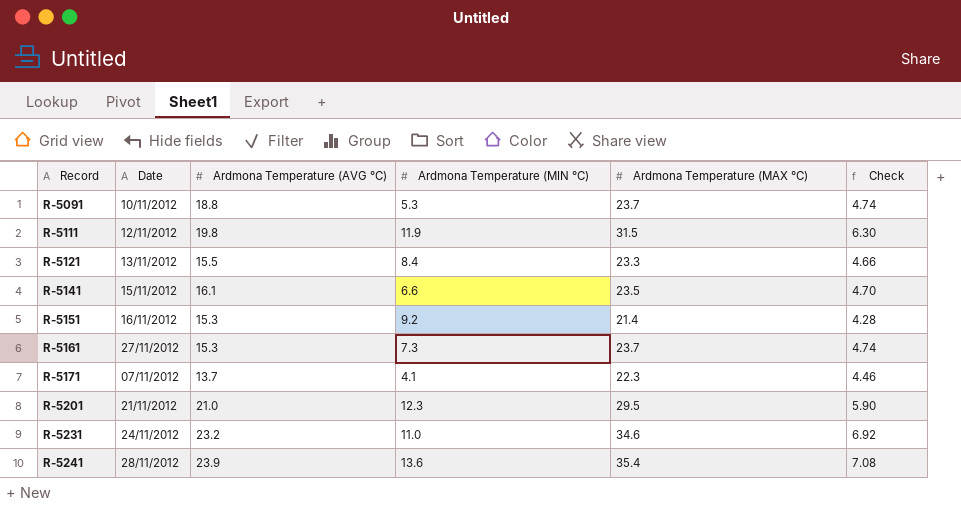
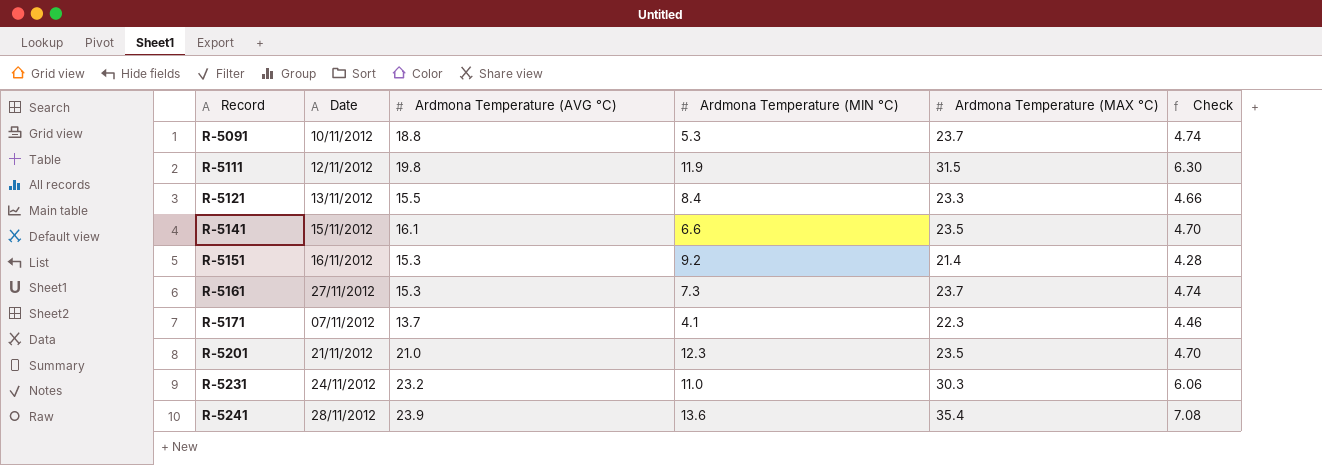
R-5201 | Ardmona Temperature (MAX °C): 29.5 -> 23.5
R-5201 | Check: 5.90 -> 4.70
R-5231 | Ardmona Temperature (MAX °C): 34.6 -> 30.3
R-5231 | Check: 6.92 -> 6.06

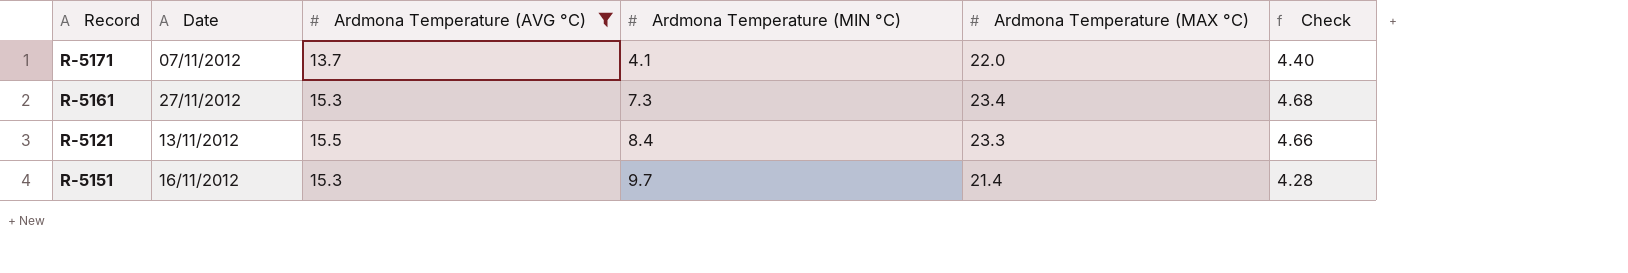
filter: none -> Ardmona Temperature (AVG °C) <= 15.5
row order: Record ascending -> Ardmona Temperature (MIN °C) ascending
R-5171 | Ardmona Temperature (MAX °C): 22.3 -> 22.0
R-5171 | Check: 4.46 -> 4.40
R-5161 | Ardmona Temperature (MAX °C): 23.7 -> 23.4
R-5161 | Check: 4.74 -> 4.68
R-5151 | Ardmona Temperature (MIN °C): 9.2 -> 9.7

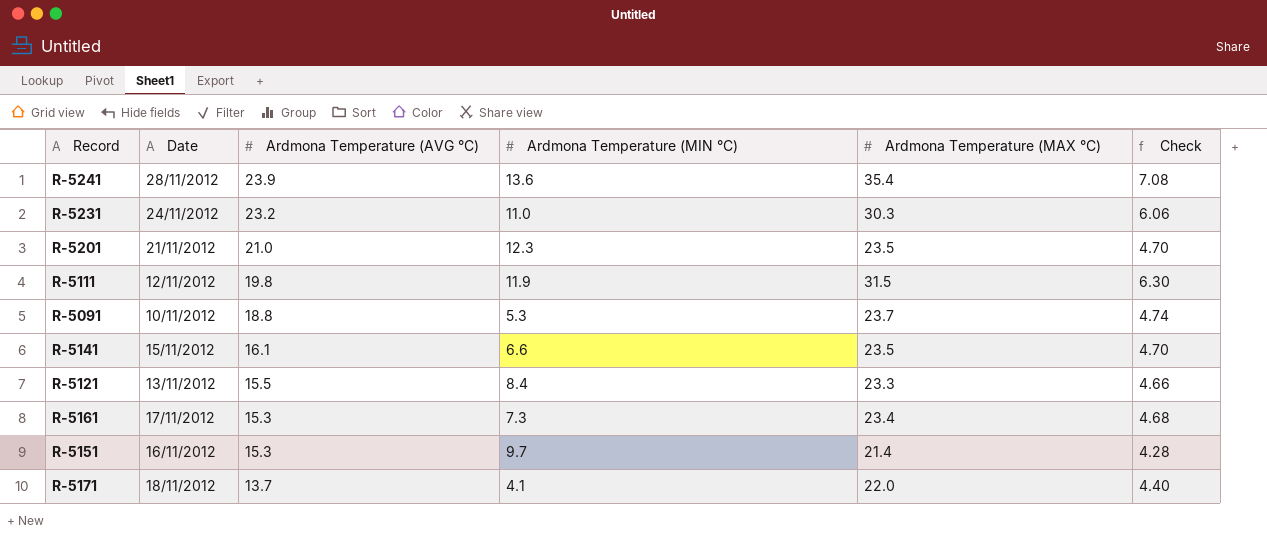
filter: Ardmona Temperature (AVG °C) <= 15.5 -> none
row order: Ardmona Temperature (MIN °C) ascending -> Ardmona Temperature (AVG °C) descending
R-5161 | Date: 27/11/2012 -> 17/11/2012
R-5171 | Date: 07/11/2012 -> 18/11/2012

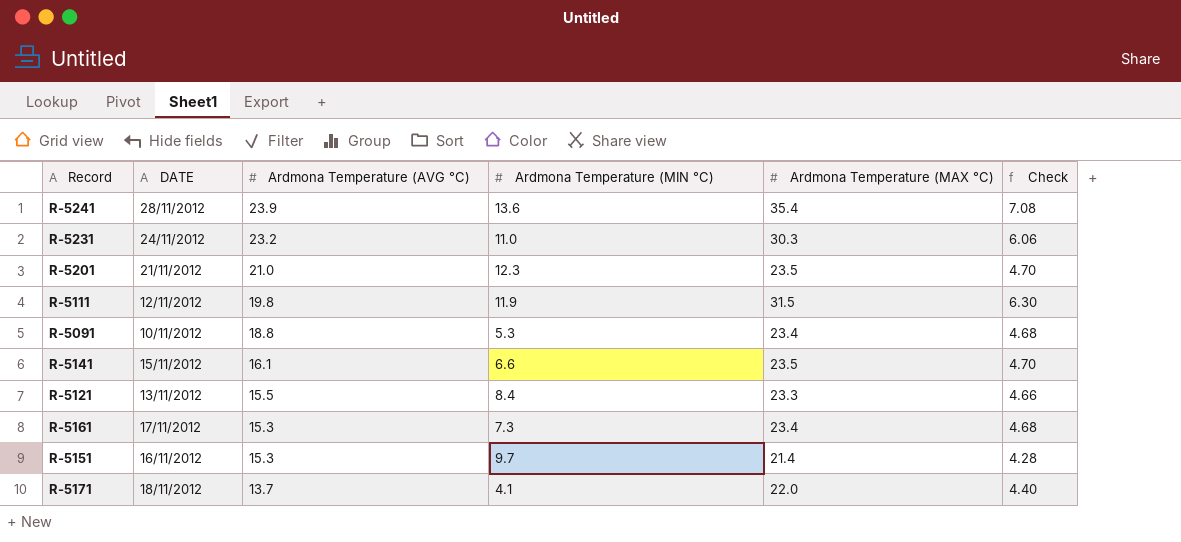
column name: Date -> DATE
R-5091 | Ardmona Temperature (MAX °C): 23.7 -> 23.4
R-5091 | Check: 4.74 -> 4.68

